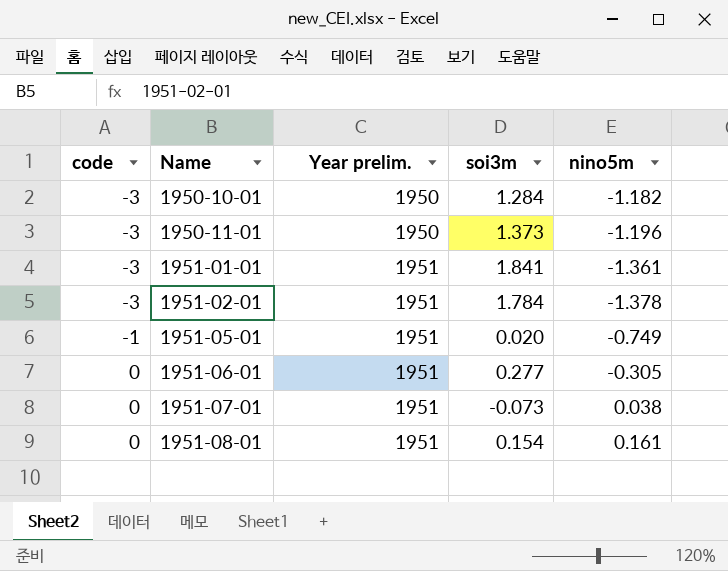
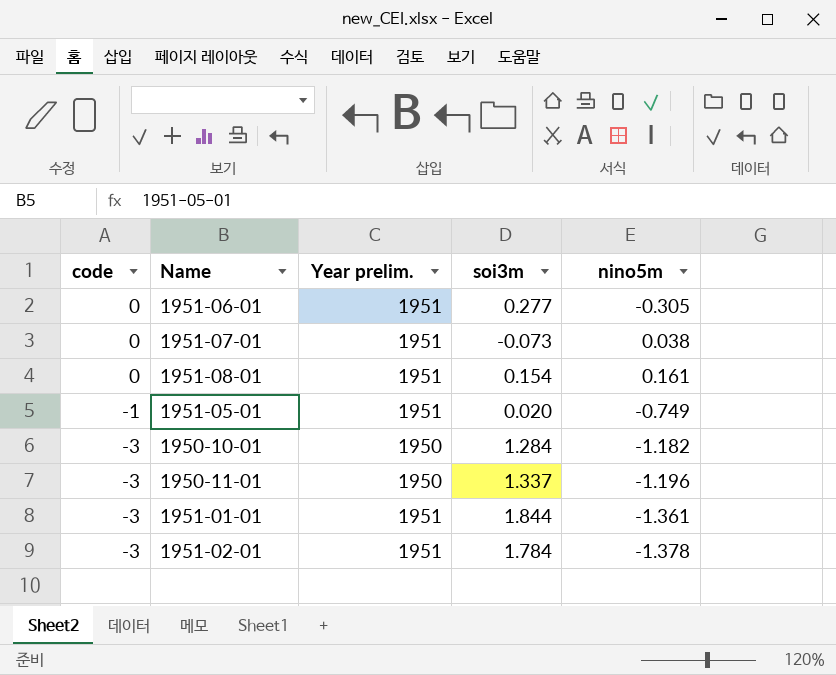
row order: code ascending -> code descending
1950-11-01 | soi3m: 1.373 -> 1.337
1951-01-01 | soi3m: 1.841 -> 1.844

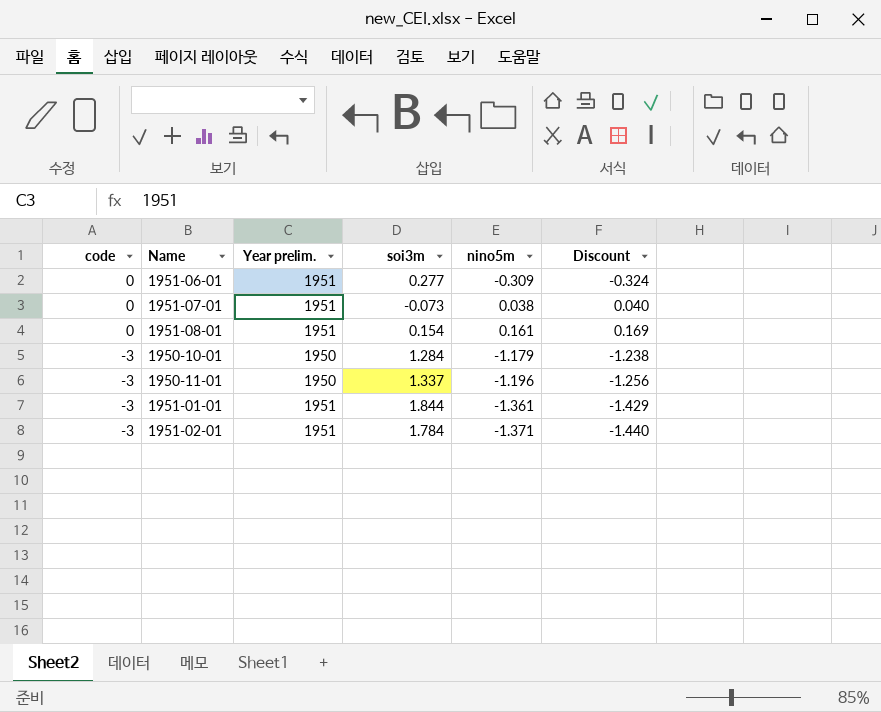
column Discount | formula: none -> [nino5m] * 1.05
row 1951-05-01: -1 | 1951 | 0.020 | -0.749 -> none
1951-06-01 | nino5m: -0.305 -> -0.309
1950-10-01 | nino5m: -1.182 -> -1.179
1951-02-01 | nino5m: -1.378 -> -1.371

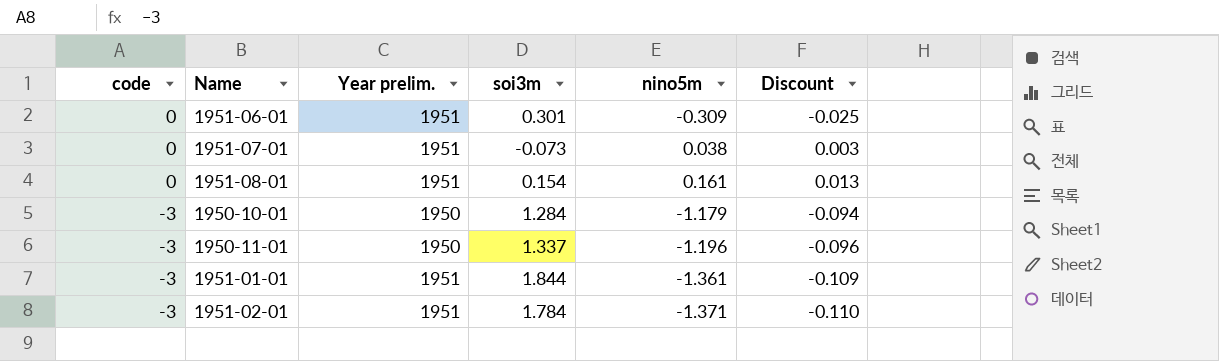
column Discount | formula: [nino5m] * 1.05 -> [nino5m] * 0.08
1951-06-01 | soi3m: 0.277 -> 0.301

